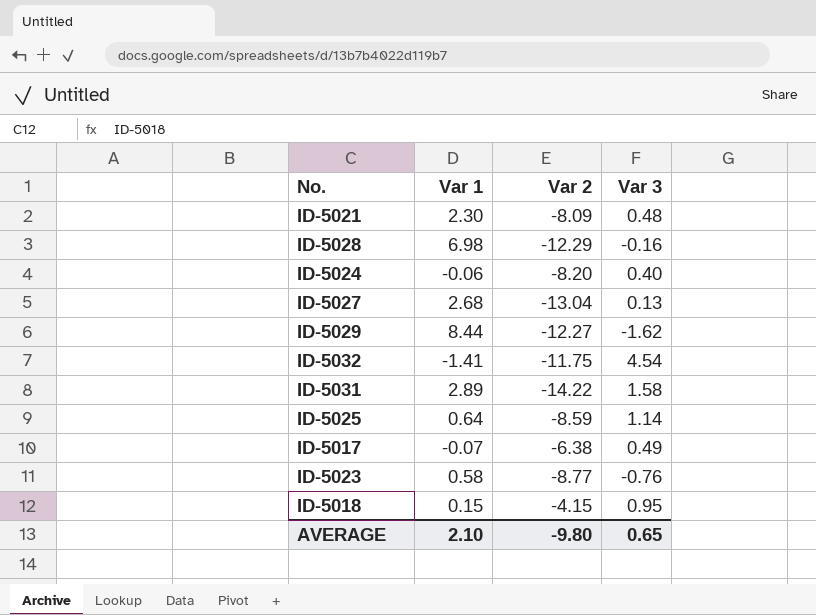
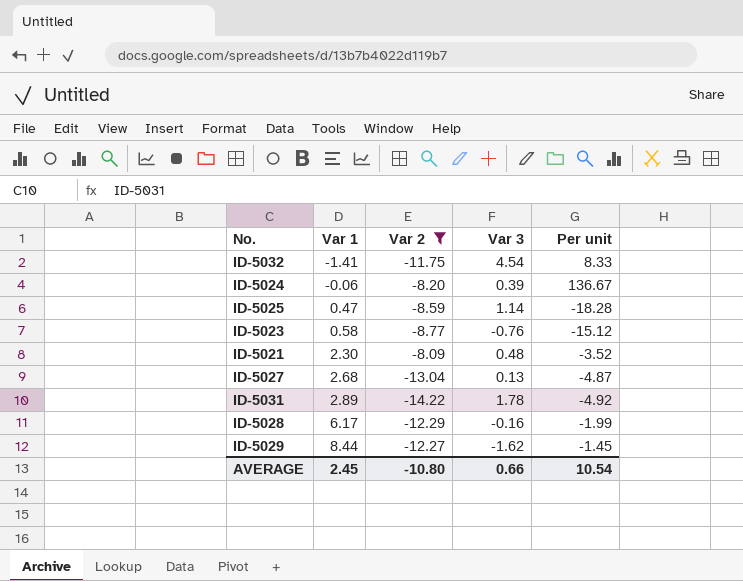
filter: none -> Var 2 <= -8.09
row order: none -> Var 1 ascending
column Per unit | formula: none -> [Var 2] / [Var 1]
ID-5024 | Var 3: 0.40 -> 0.39
ID-5025 | Var 1: 0.64 -> 0.47
ID-5031 | Var 3: 1.58 -> 1.78
ID-5028 | Var 1: 6.98 -> 6.17
AVERAGE | Var 1: 2.10 -> 2.45
AVERAGE | Var 2: -9.80 -> -10.80
AVERAGE | Var 3: 0.65 -> 0.66

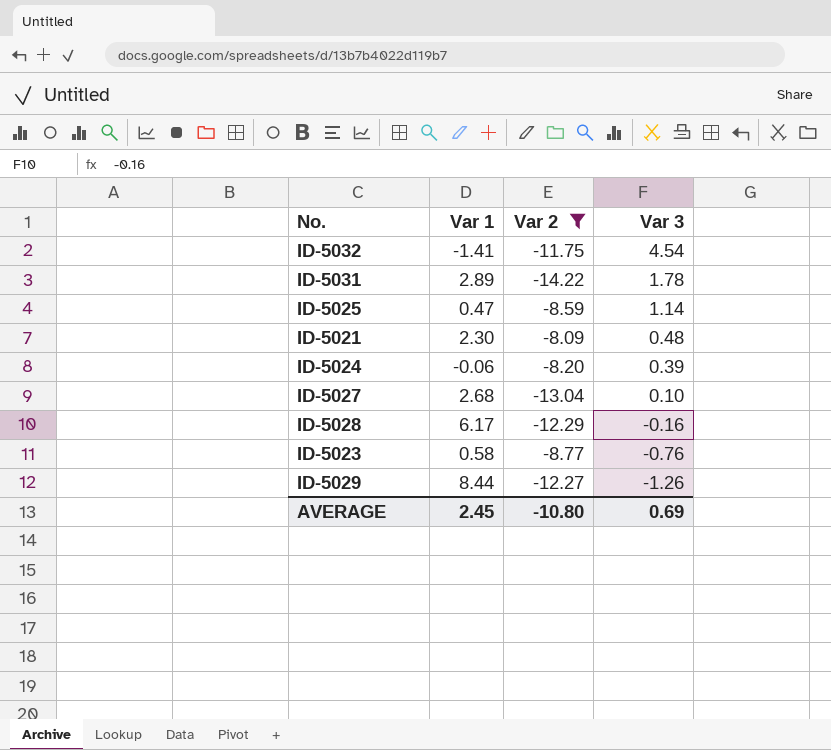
row order: Var 1 ascending -> Var 3 descending
column Per unit | formula: [Var 2] / [Var 1] -> none
ID-5027 | Var 3: 0.13 -> 0.10
ID-5029 | Var 3: -1.62 -> -1.26
AVERAGE | Var 3: 0.66 -> 0.69

